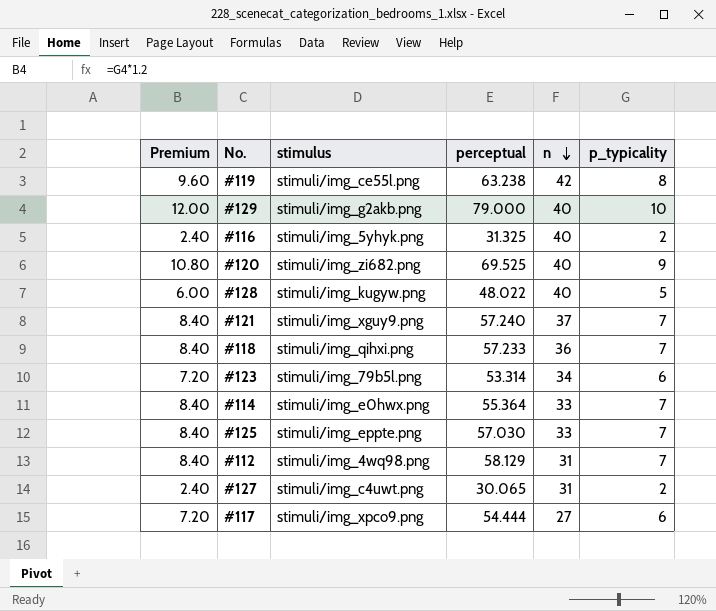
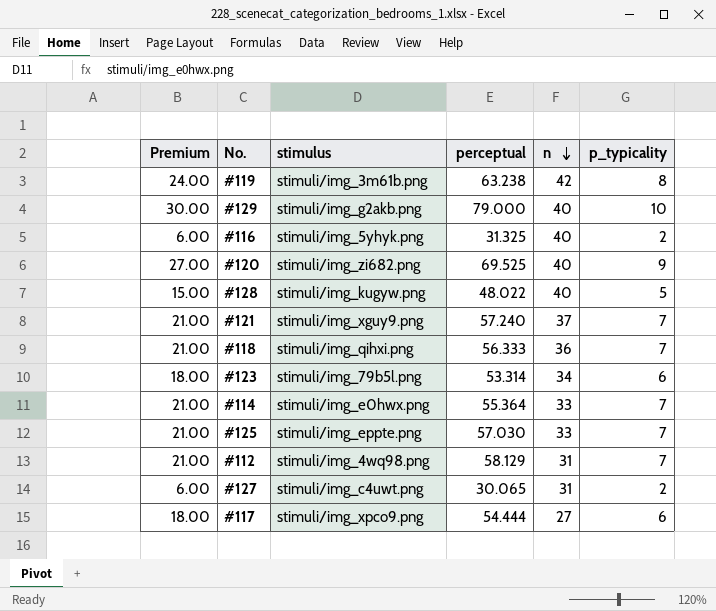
column Premium | formula: [p_typicality] * 1.2 -> [p_typicality] * 3
#119 | stimulus: stimuli/img_ce55l.png -> stimuli/img_3m61b.png
#118 | perceptual: 57.233 -> 56.333

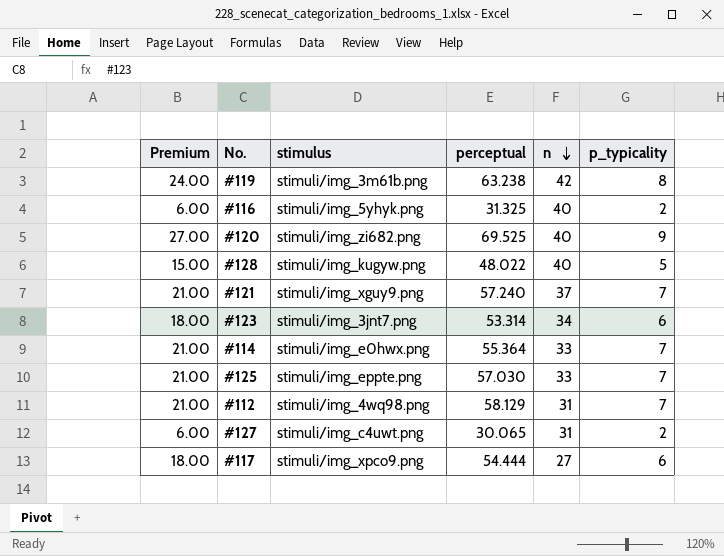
row #129: 30.00 | stimuli/img_g2akb.png | 79.000 | 40 | 10 -> none
row #118: 21.00 | stimuli/img_qihxi.png | 56.333 | 36 | 7 -> none
#123 | stimulus: stimuli/img_79b5l.png -> stimuli/img_3jnt7.png

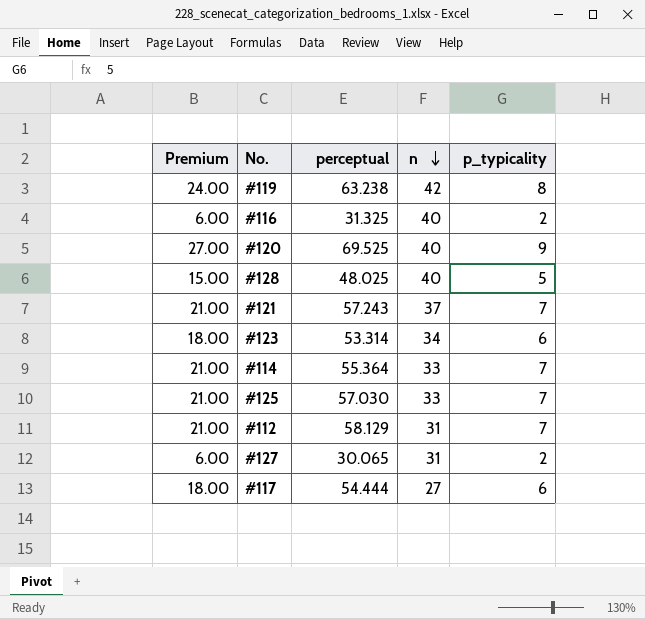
column stimulus | position: 3 -> none
#128 | perceptual: 48.022 -> 48.025
#121 | perceptual: 57.240 -> 57.243

